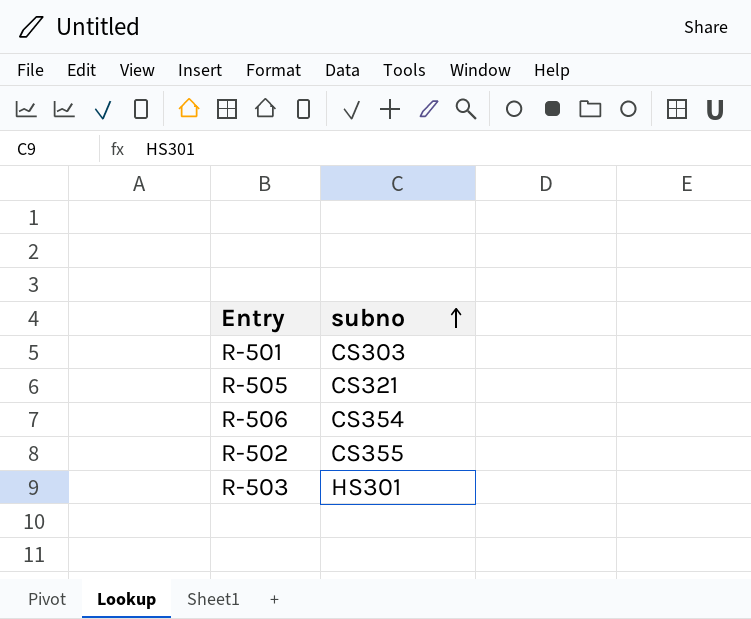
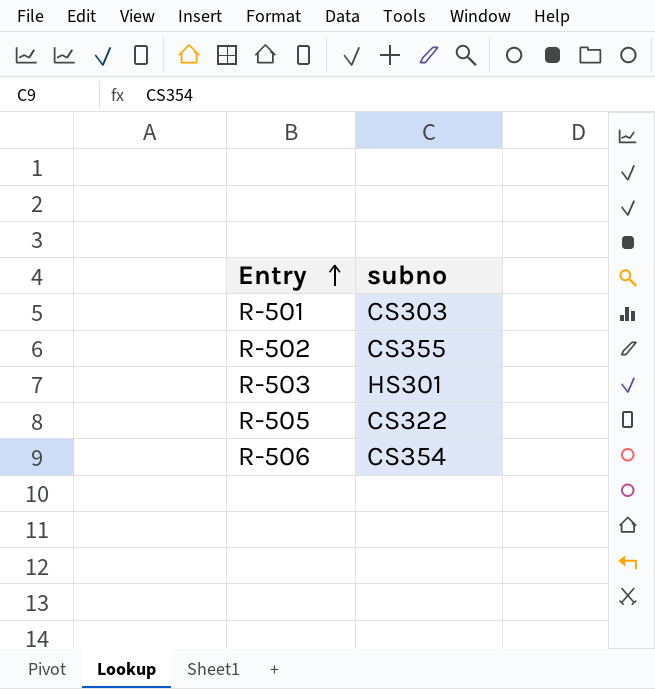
row order: subno ascending -> Entry ascending
R-505 | subno: CS321 -> CS322

